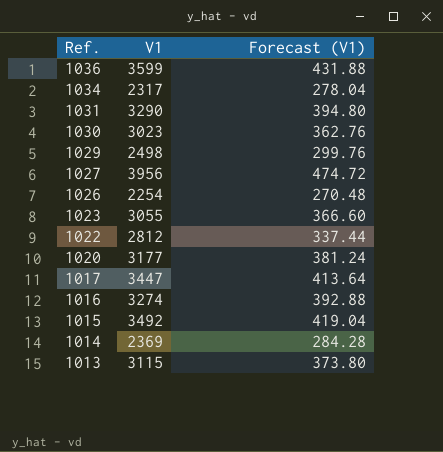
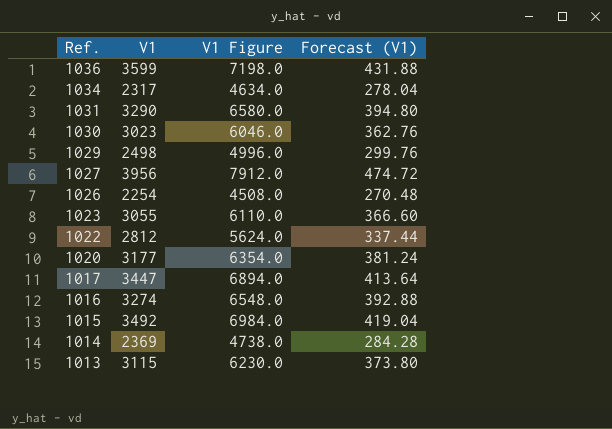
column V1 Figure | formula: none -> [V1] * 2

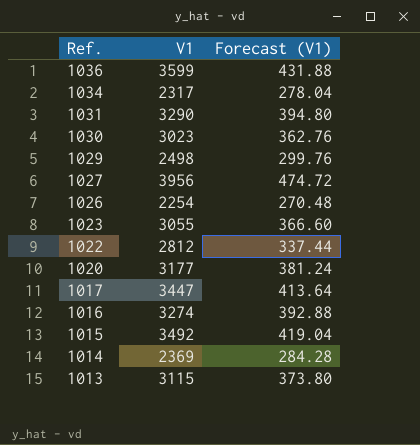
column V1 Figure | formula: [V1] * 2 -> none

